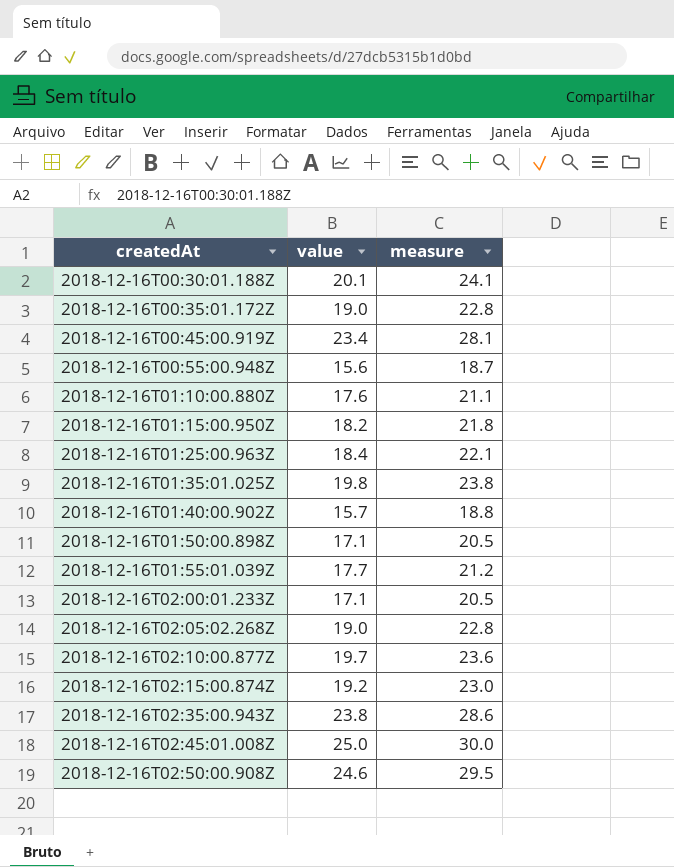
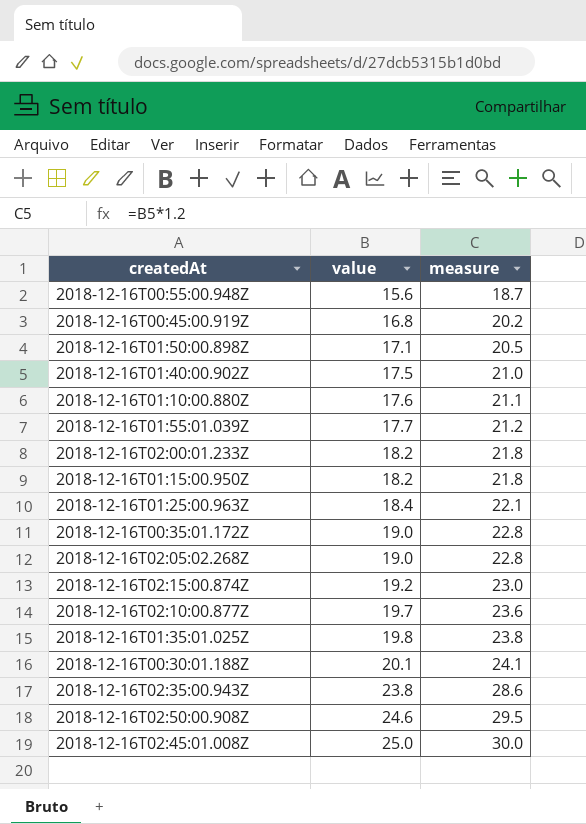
row order: createdAt ascending -> value ascending
2018-12-16T00:45:00.919Z | value: 23.4 -> 16.8
2018-12-16T00:45:00.919Z | measure: 28.1 -> 20.2
2018-12-16T01:40:00.902Z | value: 15.7 -> 17.5
2018-12-16T01:40:00.902Z | measure: 18.8 -> 21.0
2018-12-16T02:00:01.233Z | value: 17.1 -> 18.2
2018-12-16T02:00:01.233Z | measure: 20.5 -> 21.8

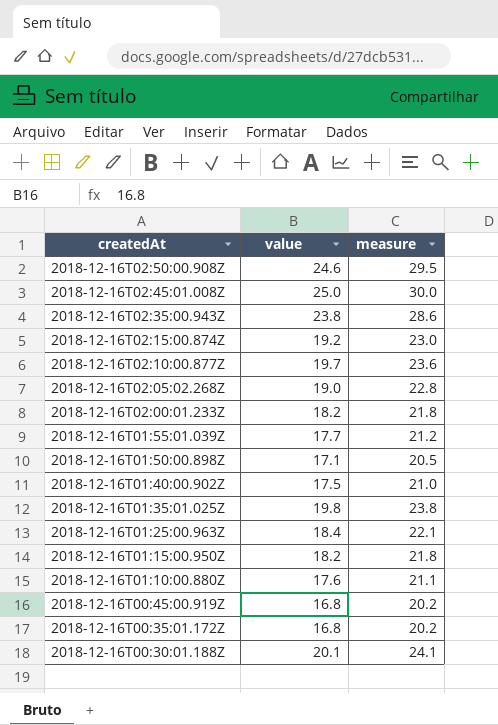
row order: value ascending -> createdAt descending
row 2018-12-16T00:55:00.948Z: 15.6 | 18.7 -> none
2018-12-16T00:35:01.172Z | value: 19.0 -> 16.8
2018-12-16T00:35:01.172Z | measure: 22.8 -> 20.2

